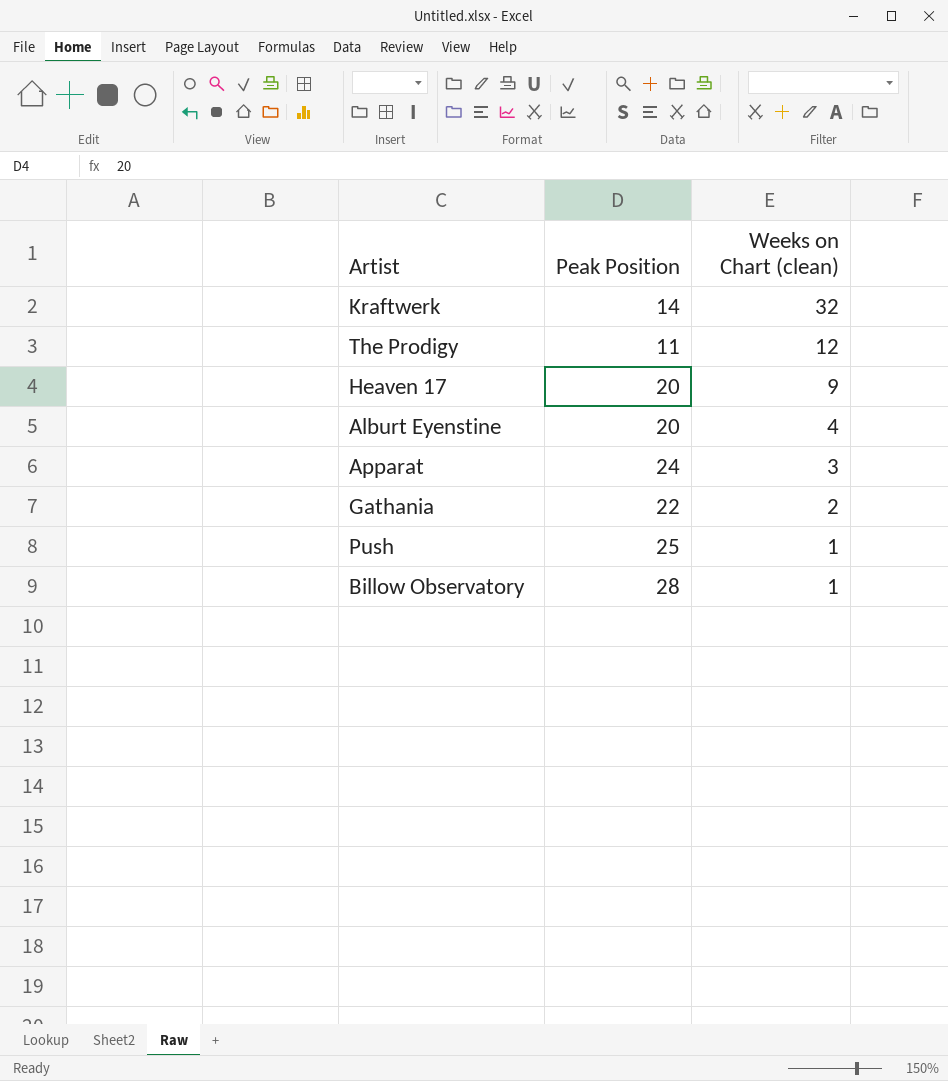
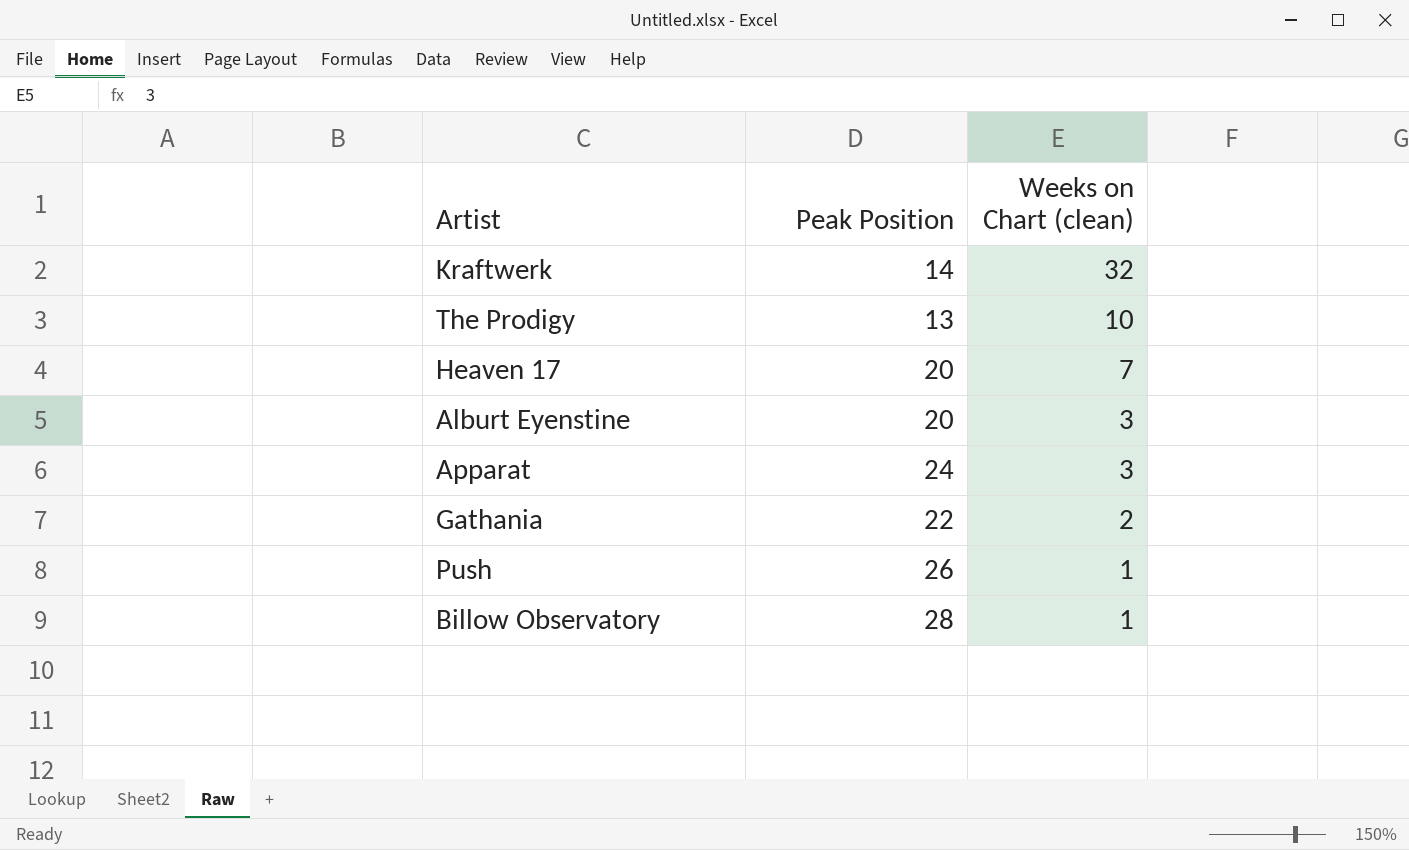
The Prodigy | Peak Position: 11 -> 13
The Prodigy | Weeks on Chart (clean): 12 -> 10
Heaven 17 | Weeks on Chart (clean): 9 -> 7
Alburt Eyenstine | Weeks on Chart (clean): 4 -> 3
Push | Peak Position: 25 -> 26

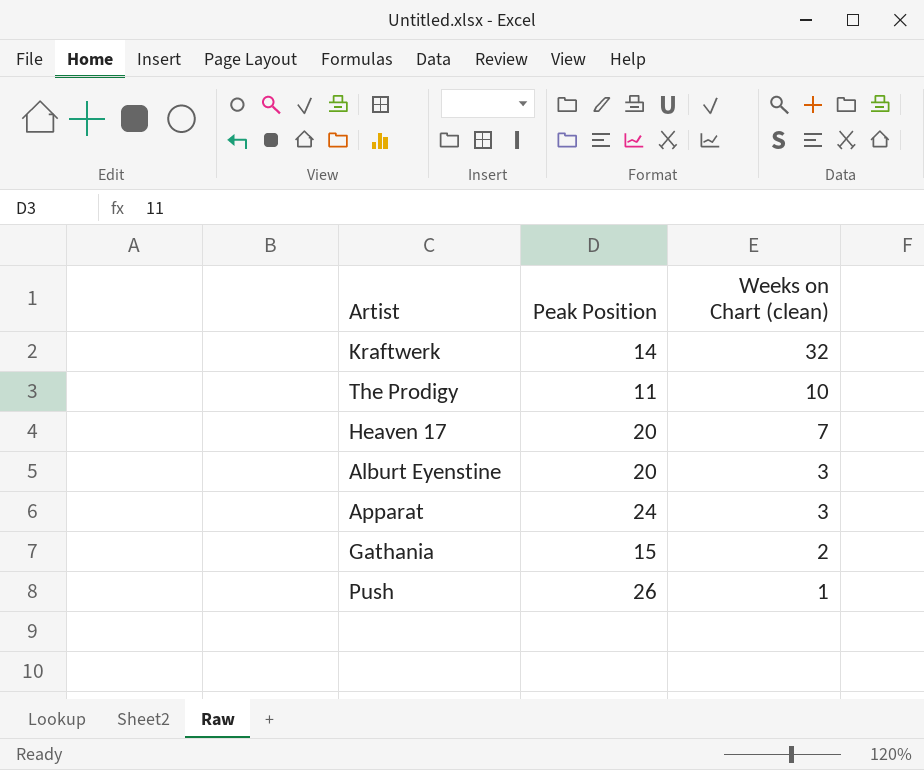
row Billow Observatory: 28 | 1 -> none
The Prodigy | Peak Position: 13 -> 11
Gathania | Peak Position: 22 -> 15

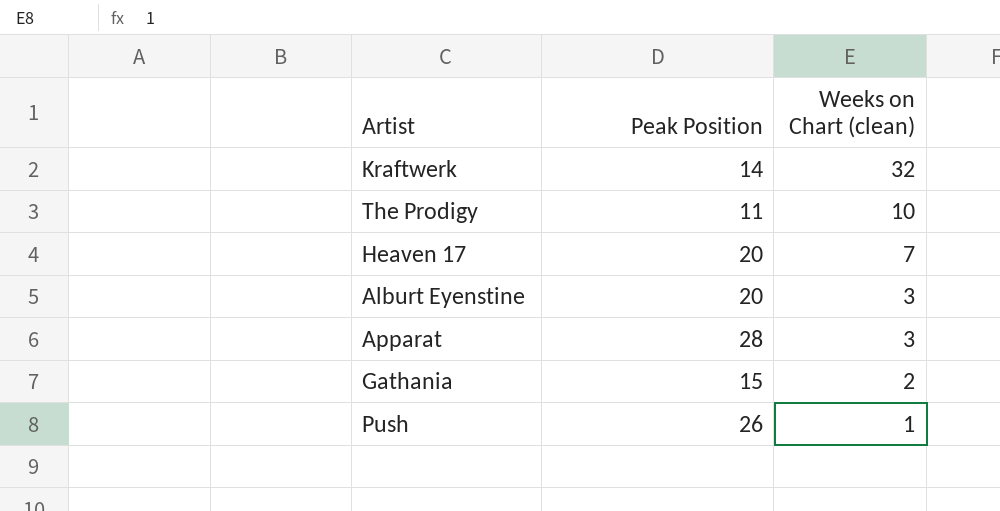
Apparat | Peak Position: 24 -> 28

